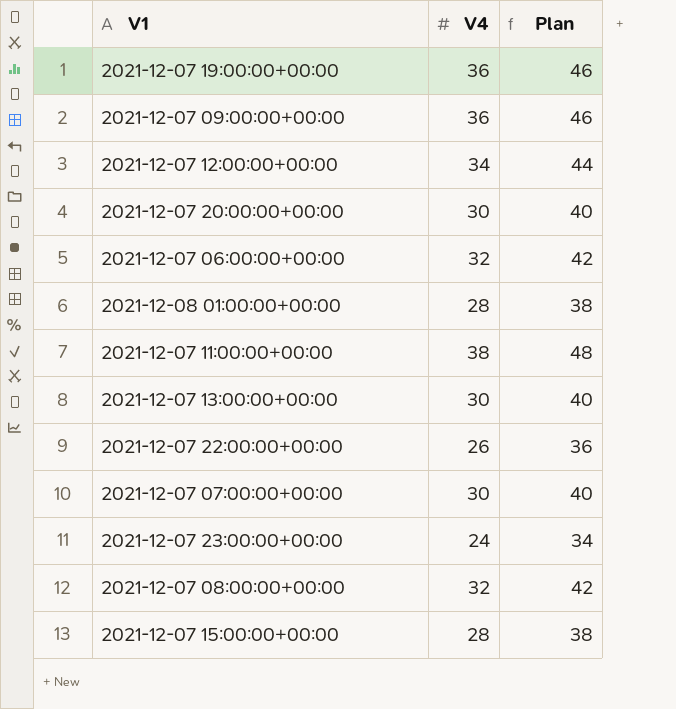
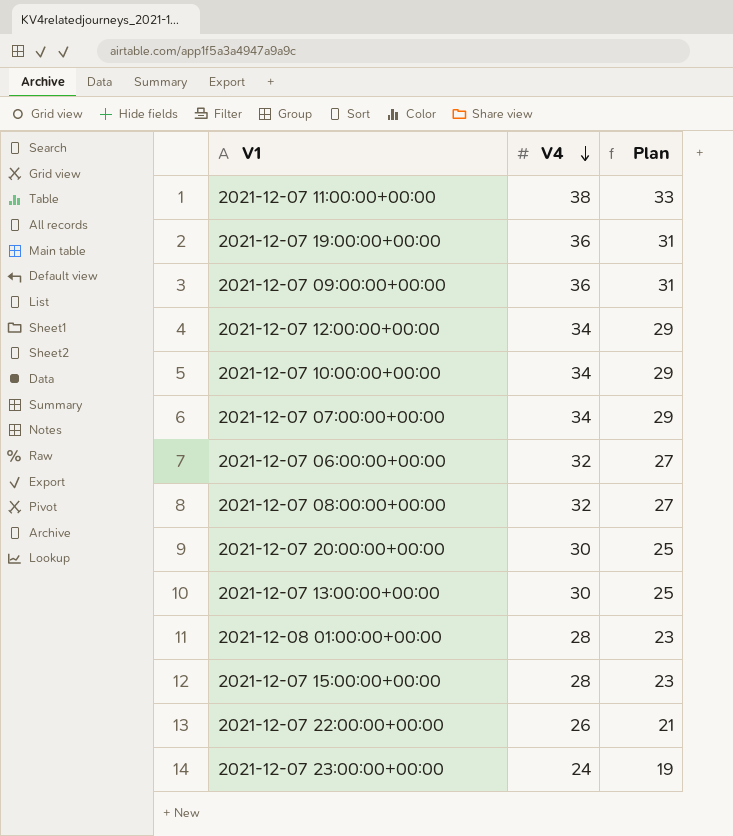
row order: none -> V4 descending
column Plan | formula: [V4] + 10 -> [V4] - 5
row 2021-12-07 10:00:00+00:00: none -> 34 | 29
2021-12-07 07:00:00+00:00 | V4: 30 -> 34

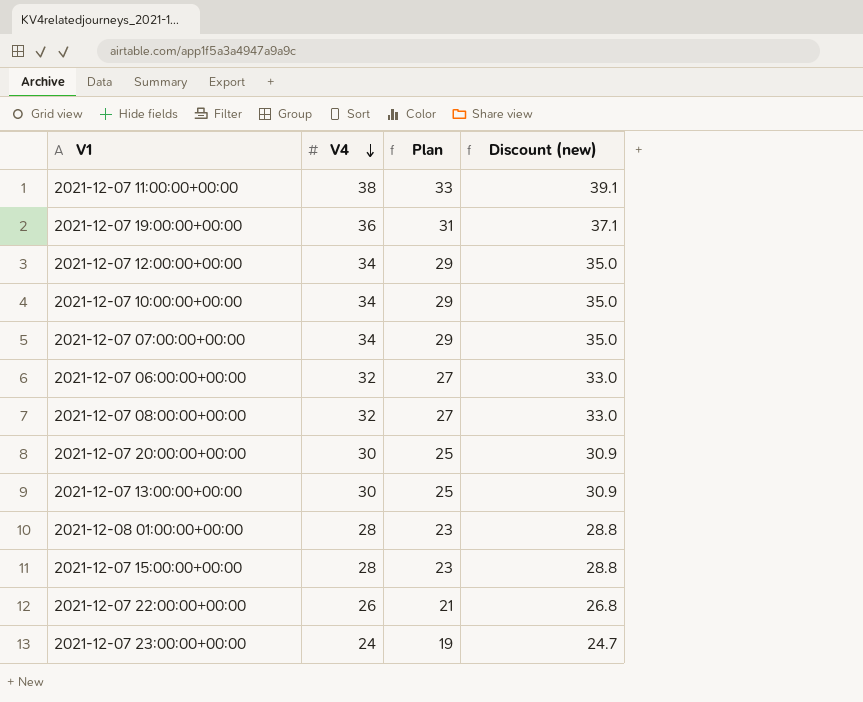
column Discount (new) | formula: none -> [V4] * 1.03
row 2021-12-07 09:00:00+00:00: 36 | 31 -> none

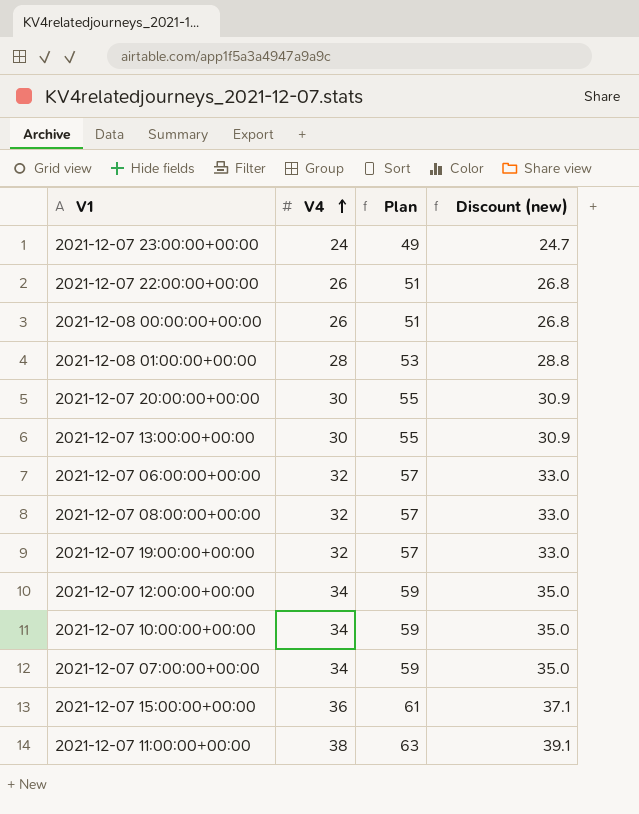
row order: V4 descending -> V4 ascending
column Plan | formula: [V4] - 5 -> [V4] + 25
row 2021-12-08 00:00:00+00:00: none -> 26 | 51 | 26.8
2021-12-07 19:00:00+00:00 | V4: 36 -> 32
2021-12-07 19:00:00+00:00 | Discount (new): 37.1 -> 33.0
2021-12-07 15:00:00+00:00 | V4: 28 -> 36
2021-12-07 15:00:00+00:00 | Discount (new): 28.8 -> 37.1

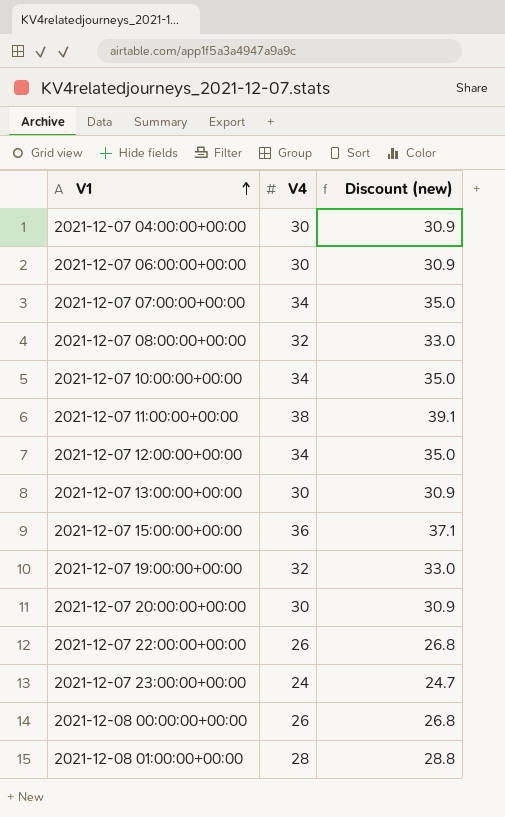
row order: V4 ascending -> V1 ascending
column Plan | formula: [V4] + 25 -> none
row 2021-12-07 04:00:00+00:00: none -> 30 | 30.9
2021-12-07 06:00:00+00:00 | V4: 32 -> 30
2021-12-07 06:00:00+00:00 | Discount (new): 33.0 -> 30.9

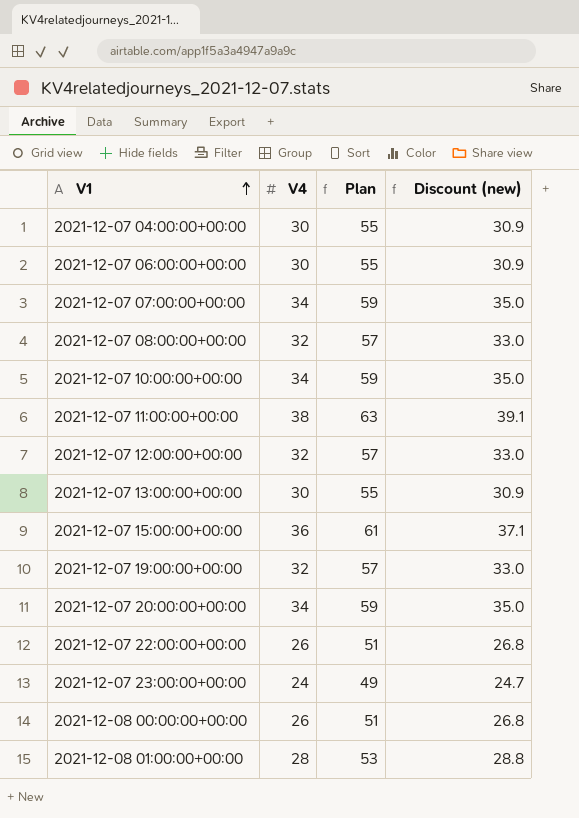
column Plan | formula: none -> [V4] + 25
2021-12-07 12:00:00+00:00 | V4: 34 -> 32
2021-12-07 12:00:00+00:00 | Discount (new): 35.0 -> 33.0
2021-12-07 20:00:00+00:00 | V4: 30 -> 34
2021-12-07 20:00:00+00:00 | Discount (new): 30.9 -> 35.0

